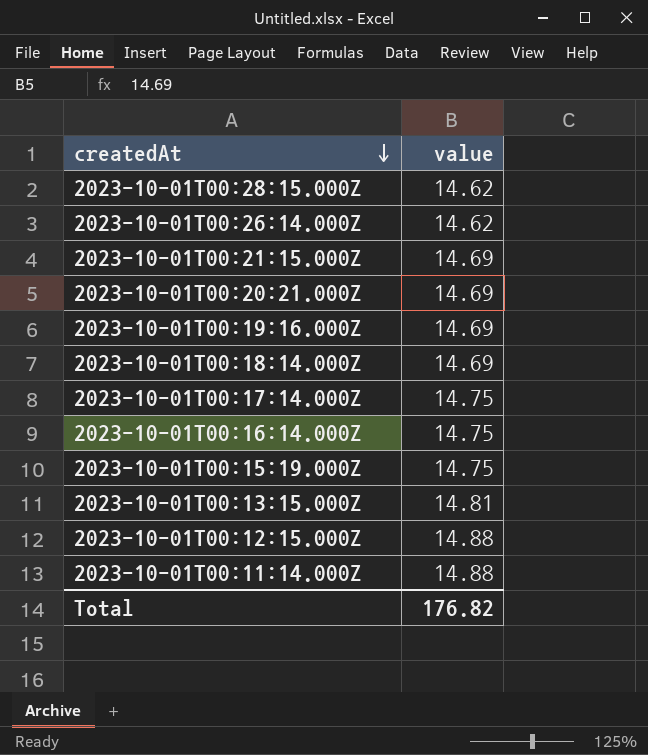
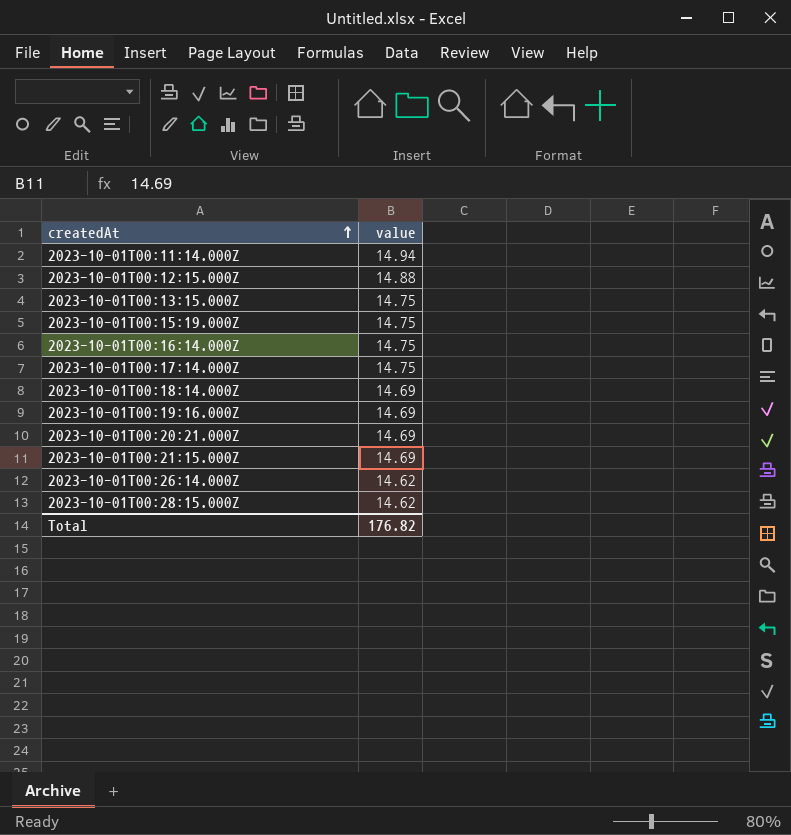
row order: createdAt descending -> createdAt ascending
2023-10-01T00:11:14.000Z | value: 14.88 -> 14.94
2023-10-01T00:13:15.000Z | value: 14.81 -> 14.75

